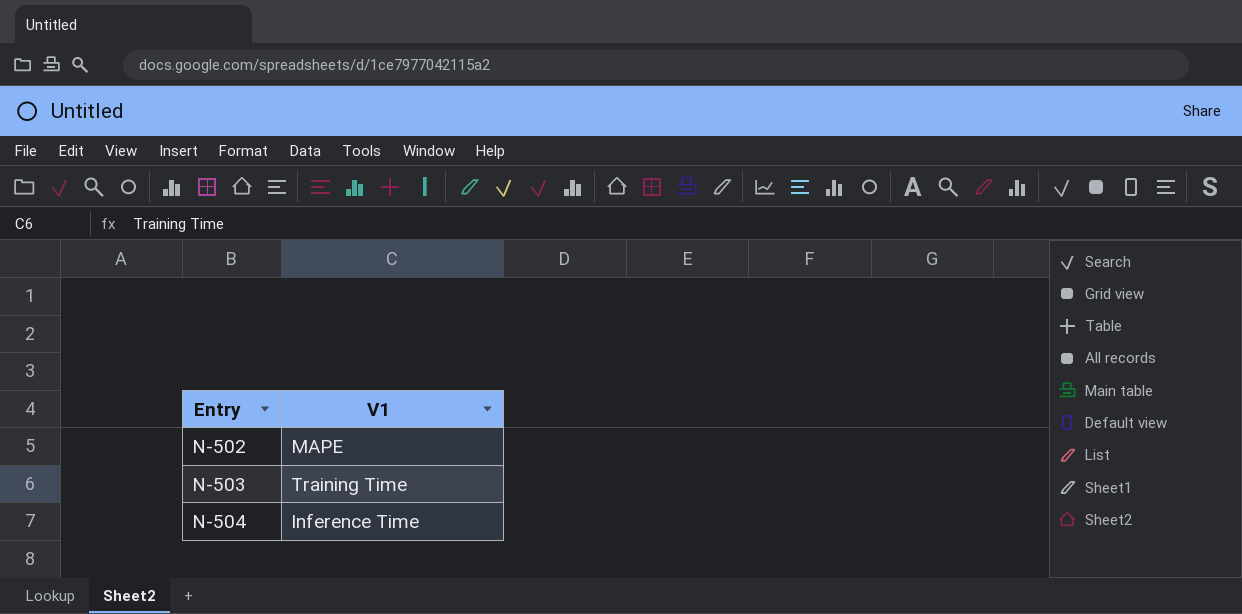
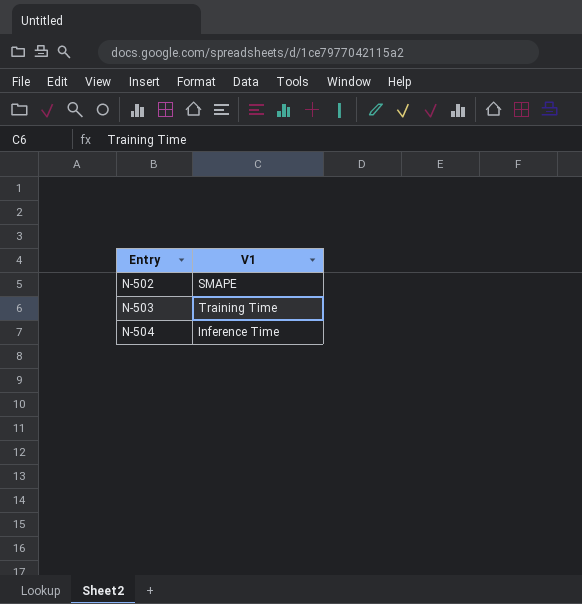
N-502 | V1: MAPE -> SMAPE

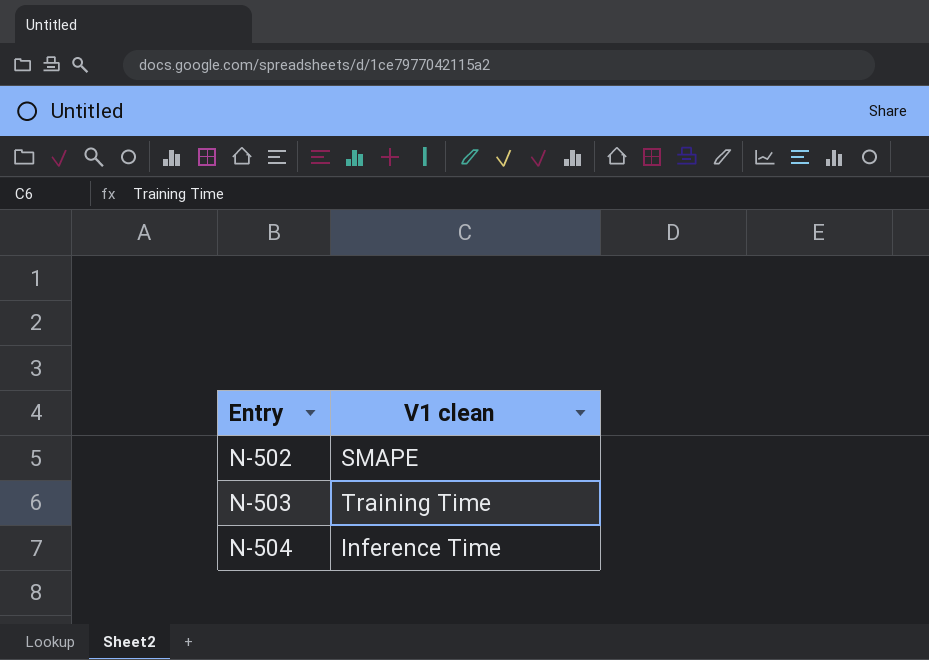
column name: V1 -> V1 clean

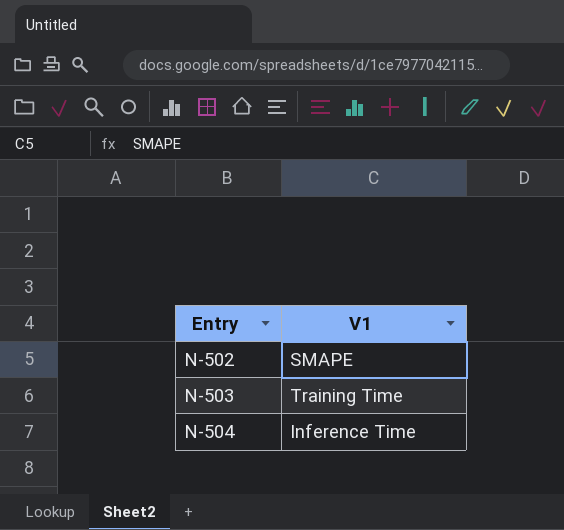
column name: V1 clean -> V1

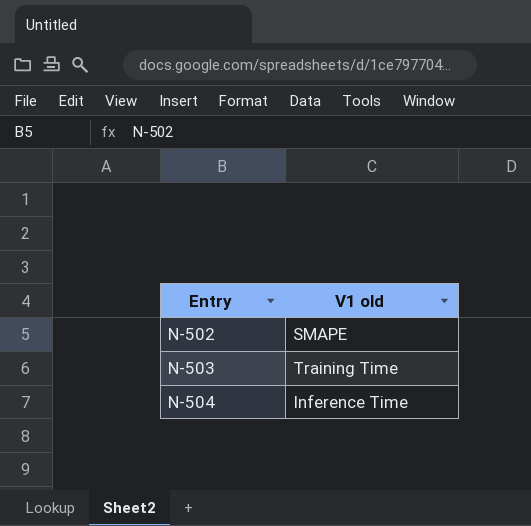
column name: V1 -> V1 old

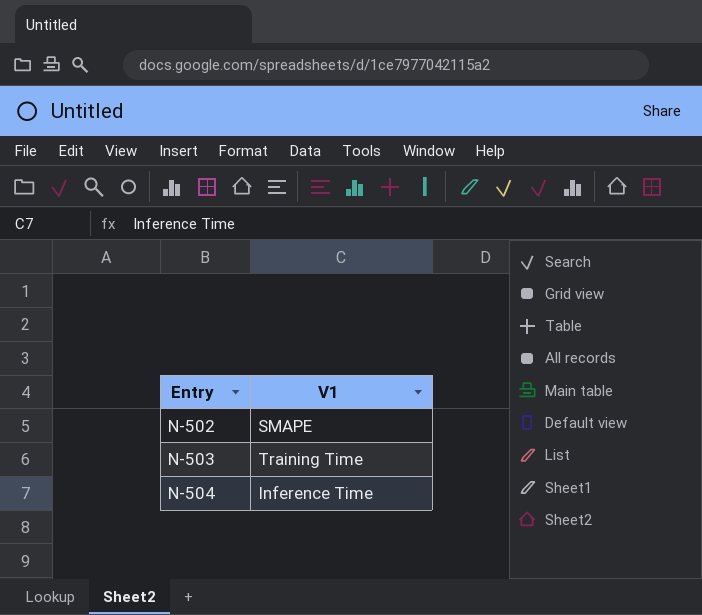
column name: V1 old -> V1

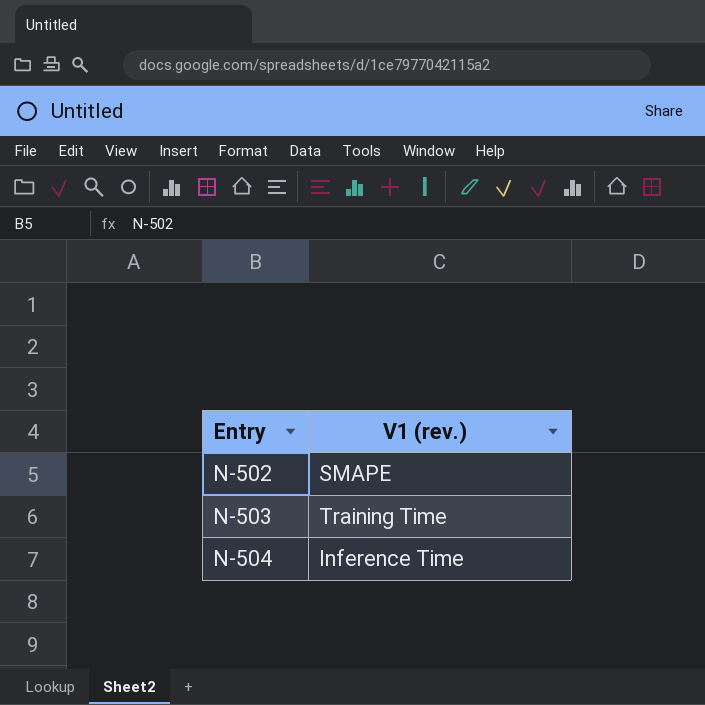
column name: V1 -> V1 (rev.)

